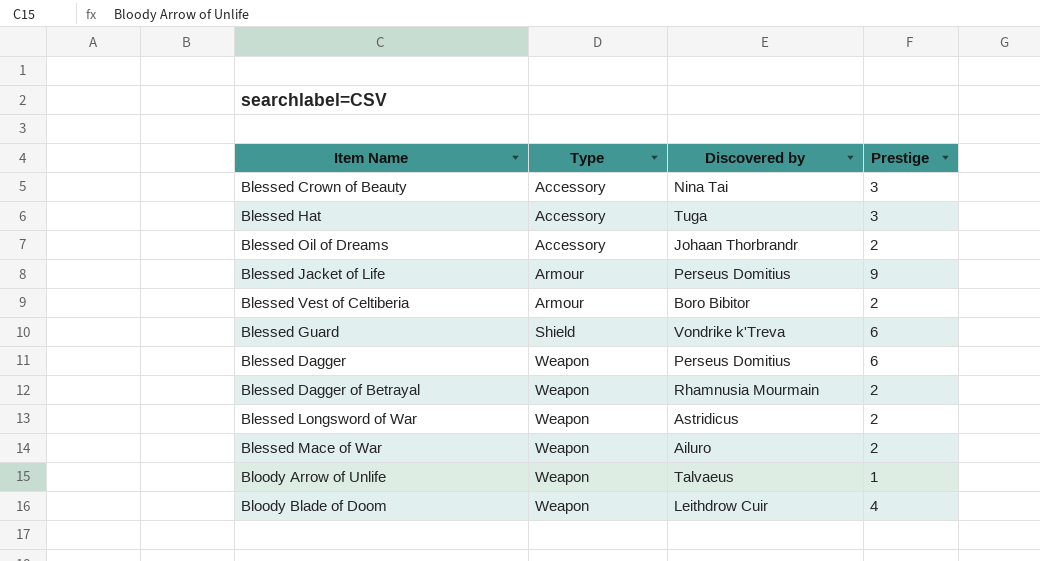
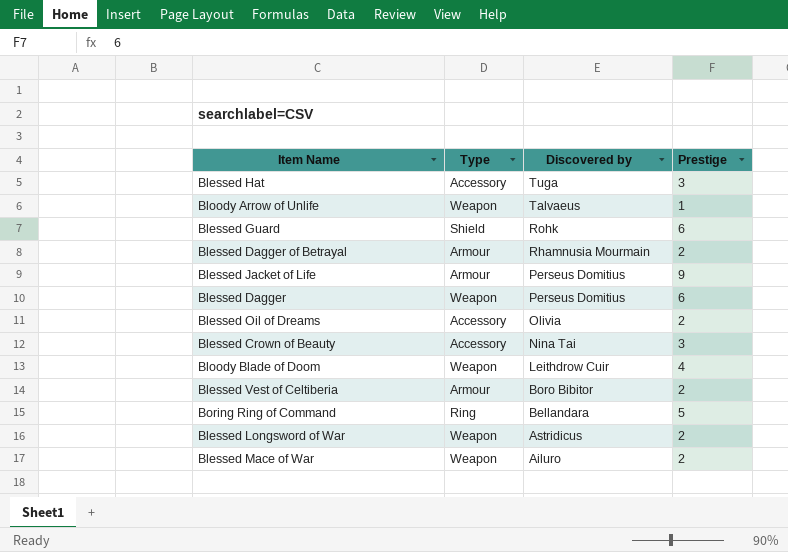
row order: Type ascending -> Discovered by descending
Blessed Guard | Discovered by: Vondrike k'Treva -> Rohk
Blessed Dagger of Betrayal | Type: Weapon -> Armour
Blessed Oil of Dreams | Discovered by: Johaan Thorbrandr -> Olivia
row Boring Ring of Command: none -> Ring | Bellandara | 5

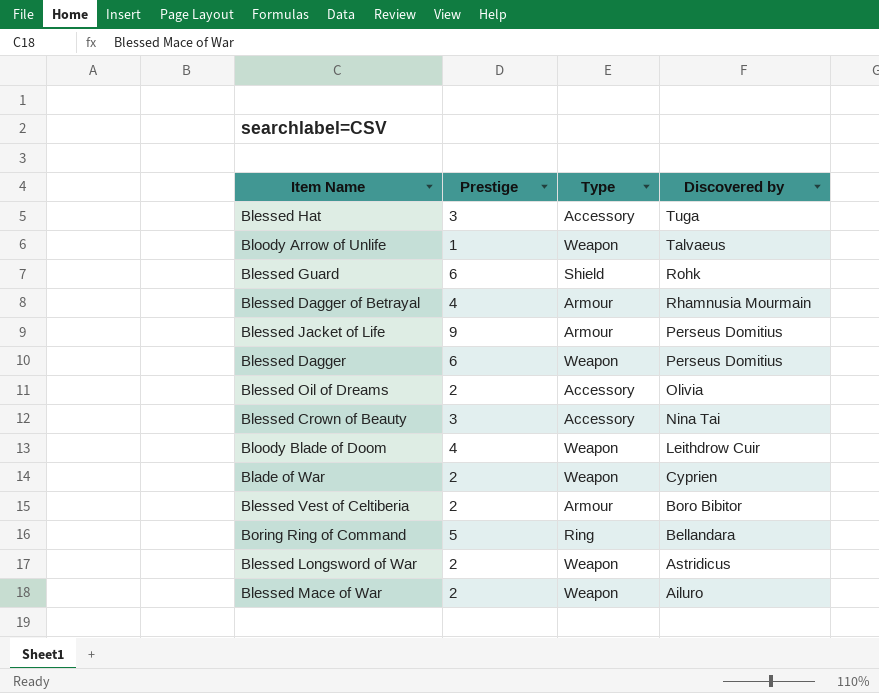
column Prestige | position: 4 -> 2
Blessed Dagger of Betrayal | Prestige: 2 -> 4
row Blade of War: none -> 2 | Weapon | Cyprien

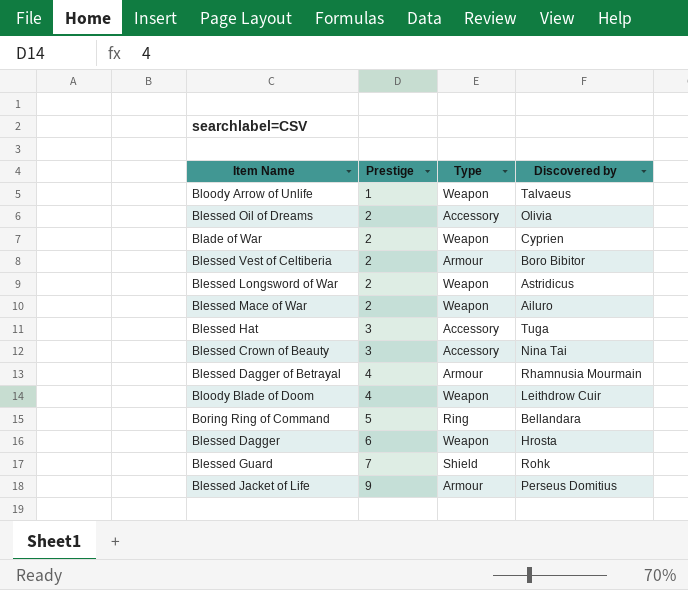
row order: Discovered by descending -> Prestige ascending
Blessed Dagger | Discovered by: Perseus Domitius -> Hrosta
Blessed Guard | Prestige: 6 -> 7

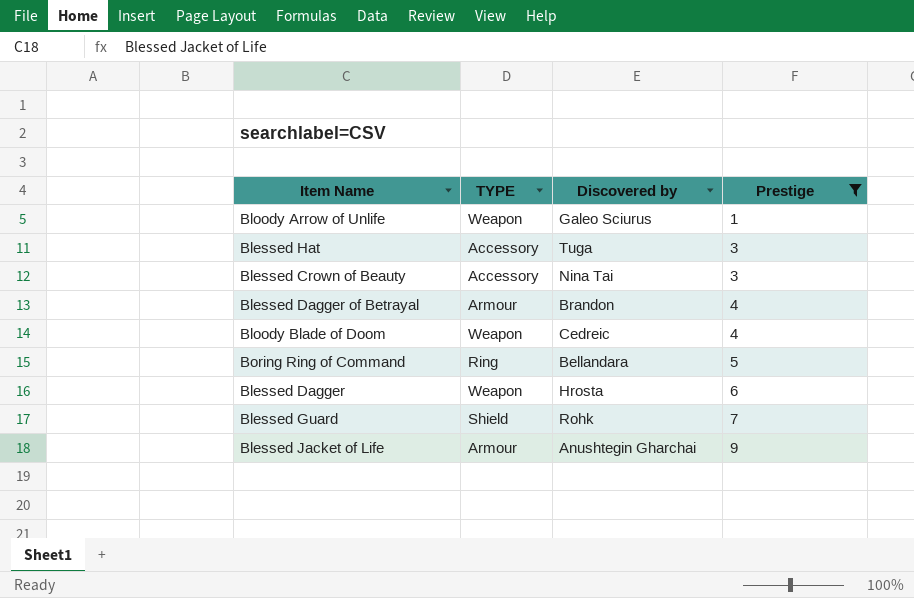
filter: none -> Prestige != 2
column name: Type -> TYPE
column Prestige | position: 2 -> 4
Bloody Arrow of Unlife | Discovered by: Talvaeus -> Galeo Sciurus
Blessed Dagger of Betrayal | Discovered by: Rhamnusia Mourmain -> Brandon
Bloody Blade of Doom | Discovered by: Leithdrow Cuir -> Cedreic
Blessed Jacket of Life | Discovered by: Perseus Domitius -> Anushtegin Gharchai

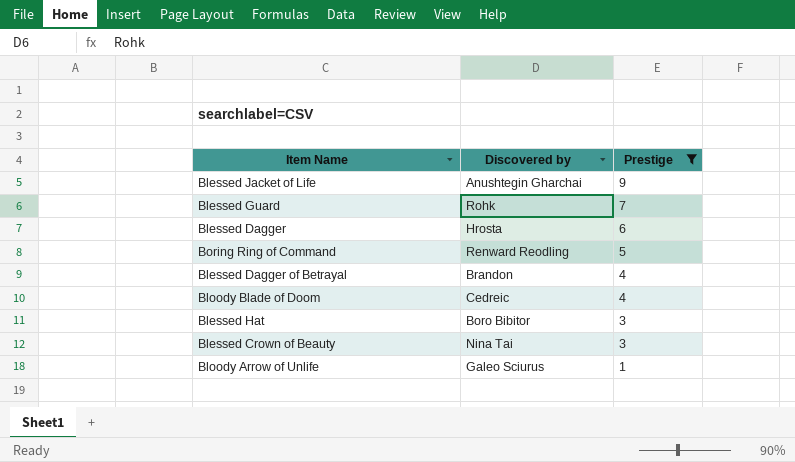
row order: Prestige ascending -> Prestige descending
column TYPE | position: 2 -> none
Boring Ring of Command | Discovered by: Bellandara -> Renward Reodling
Blessed Hat | Discovered by: Tuga -> Boro Bibitor

